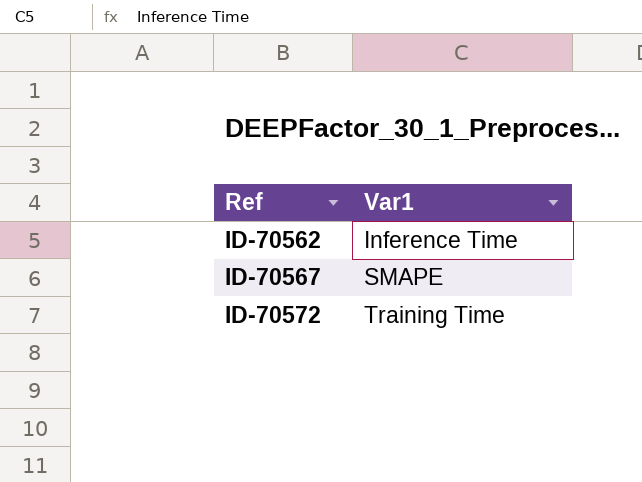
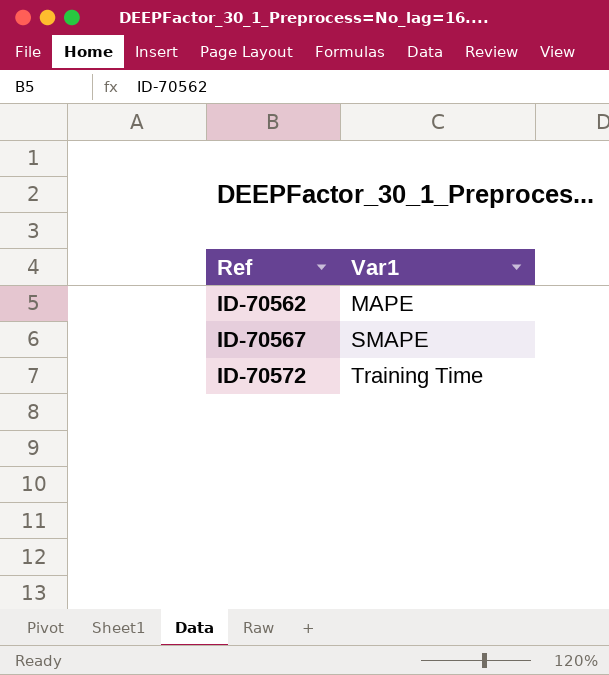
ID-70562 | Var1: Inference Time -> MAPE

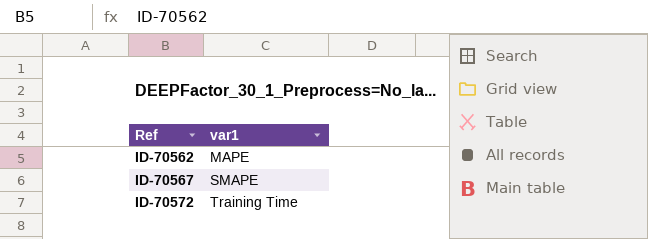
column name: Var1 -> var1

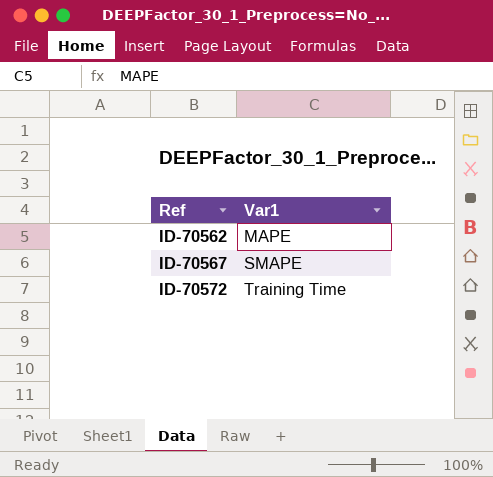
column name: var1 -> Var1

